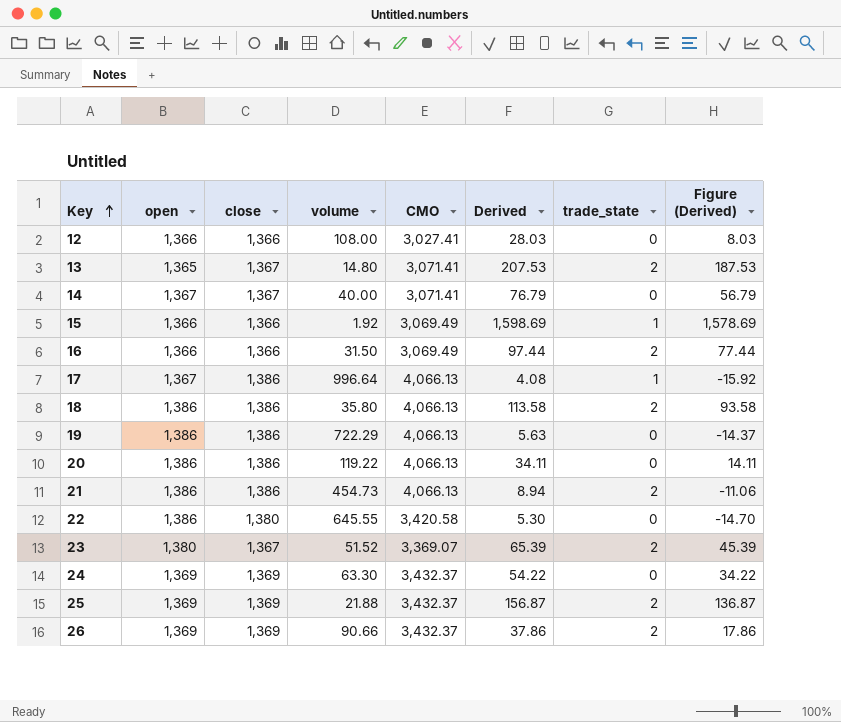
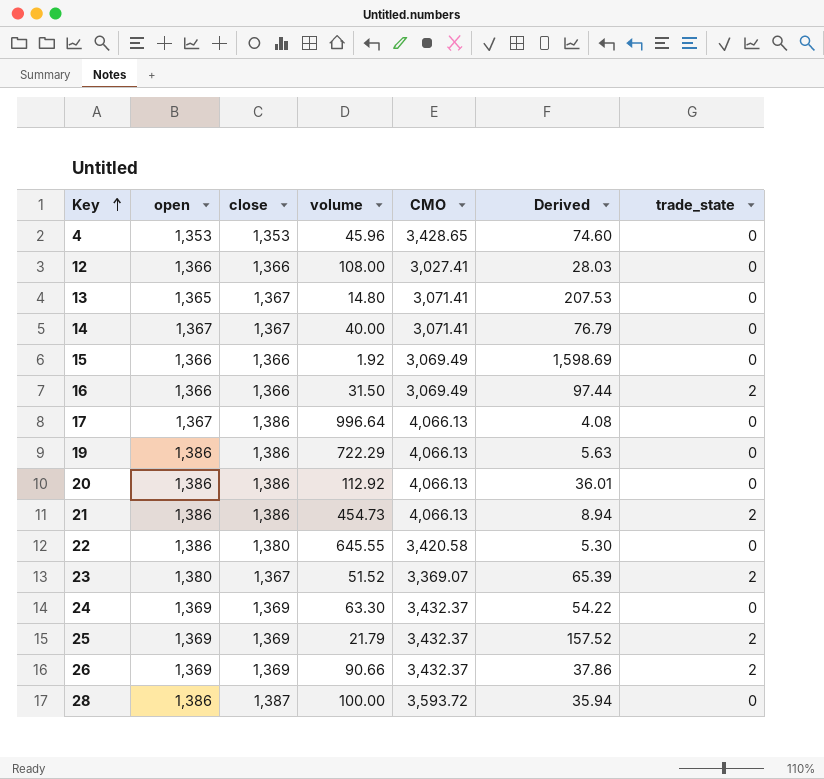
column Figure (Derived) | formula: [Derived] - 20 -> none
row 18: 1,386 | 1,386 | 35.80 | 4,066.13 | 113.58 | 2 | 93.58 -> none
row 4: none -> 1,353 | 1,353 | 45.96 | 3,428.65 | 74.60 | 0
13 | trade_state: 2 -> 0
15 | trade_state: 1 -> 0
17 | trade_state: 1 -> 0
20 | volume: 119.22 -> 112.92
20 | Derived: 34.11 -> 36.01
25 | volume: 21.88 -> 21.79
25 | Derived: 156.87 -> 157.52
row 28: none -> 1,386 | 1,387 | 100.00 | 3,593.72 | 35.94 | 0

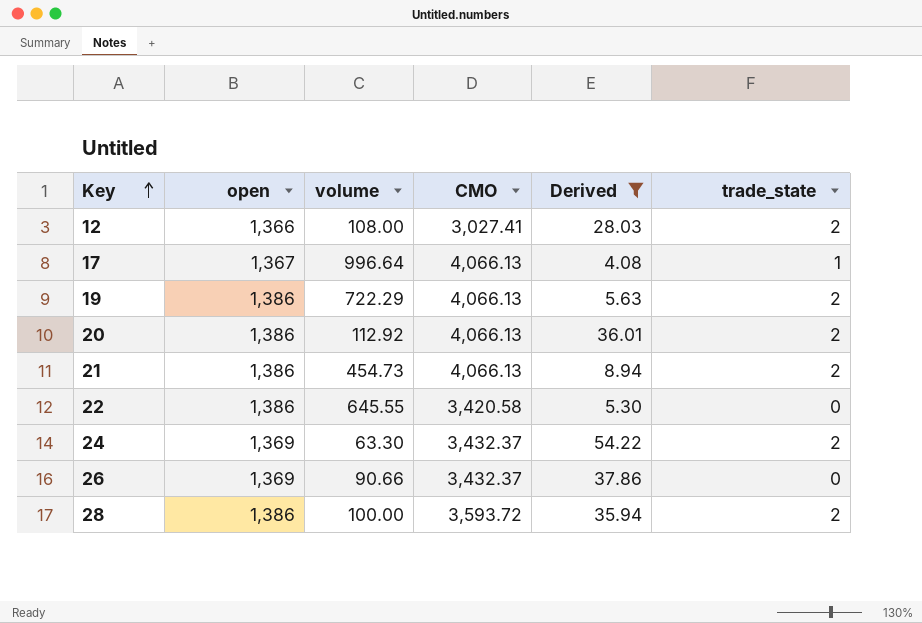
filter: none -> Derived <= 54.22
column close | position: 3 -> none
12 | trade_state: 0 -> 2
17 | trade_state: 0 -> 1
19 | trade_state: 0 -> 2
20 | trade_state: 0 -> 2
24 | trade_state: 0 -> 2
26 | trade_state: 2 -> 0
28 | trade_state: 0 -> 2

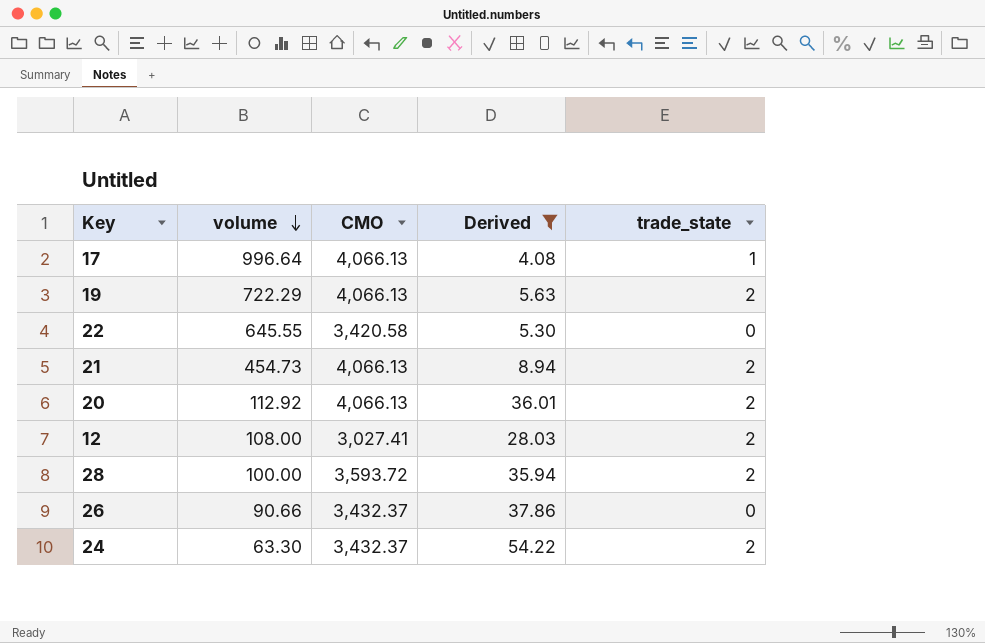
row order: Key ascending -> volume descending
column open | position: 2 -> none

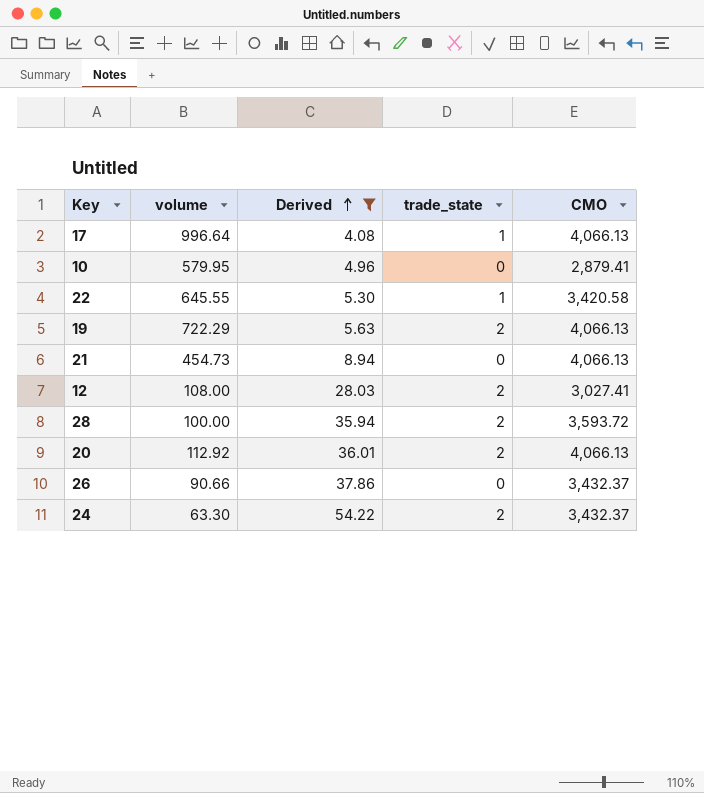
row order: volume descending -> Derived ascending
column CMO | position: 3 -> 5
row 10: none -> 579.95 | 4.96 | 0 | 2,879.41
22 | trade_state: 0 -> 1
21 | trade_state: 2 -> 0

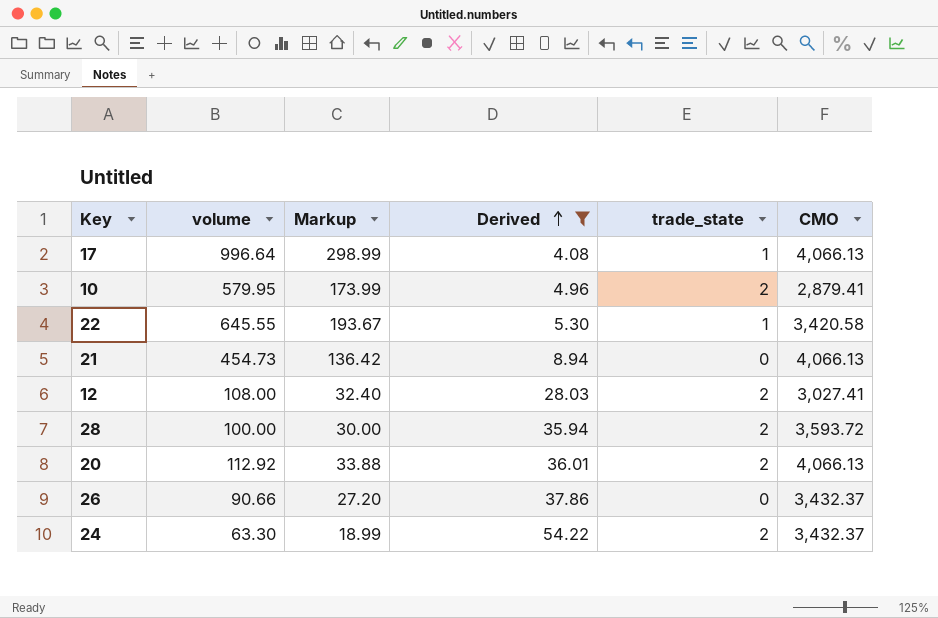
column Markup | formula: none -> [volume] * 0.3
row 19: 722.29 | 5.63 | 2 | 4,066.13 -> none
10 | trade_state: 0 -> 2

